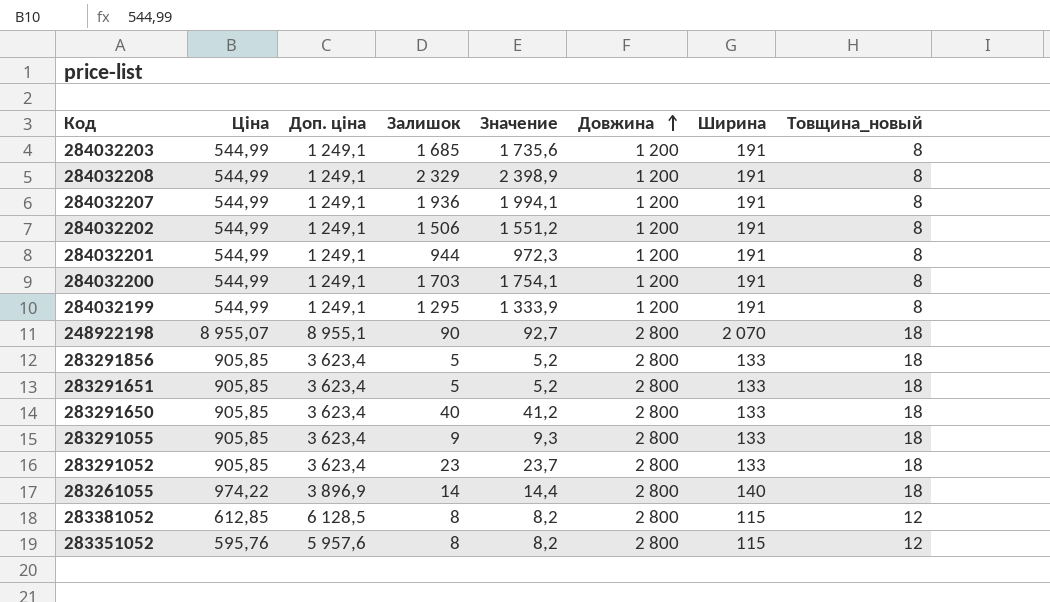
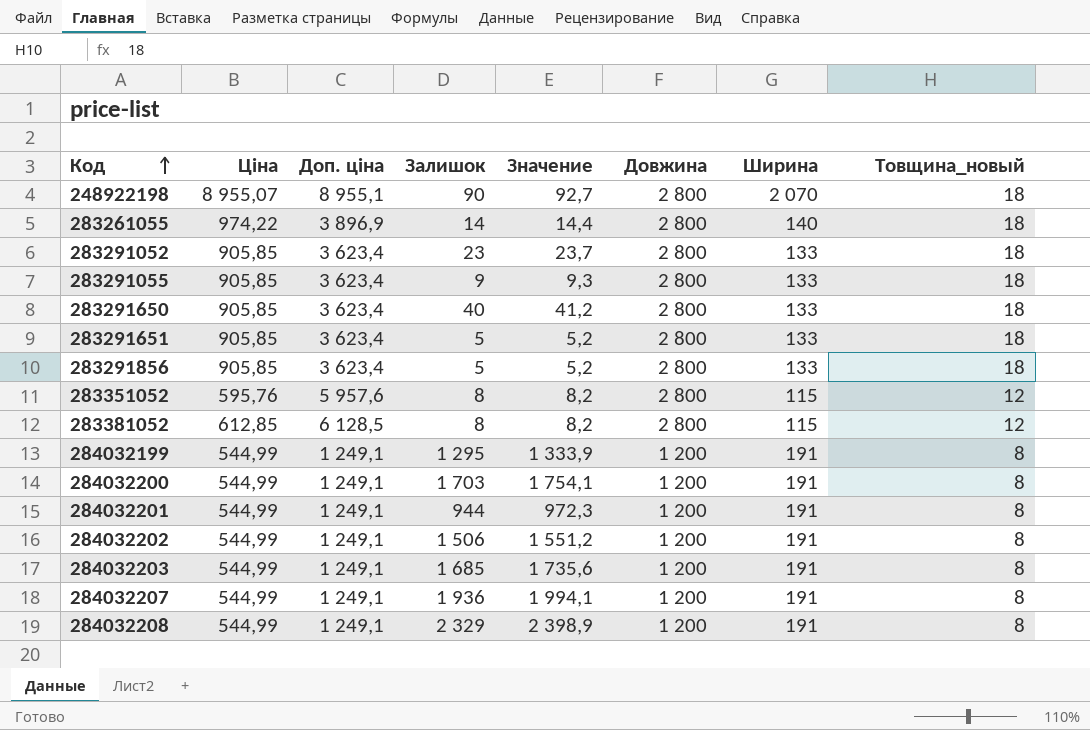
row order: Довжина ascending -> Код ascending

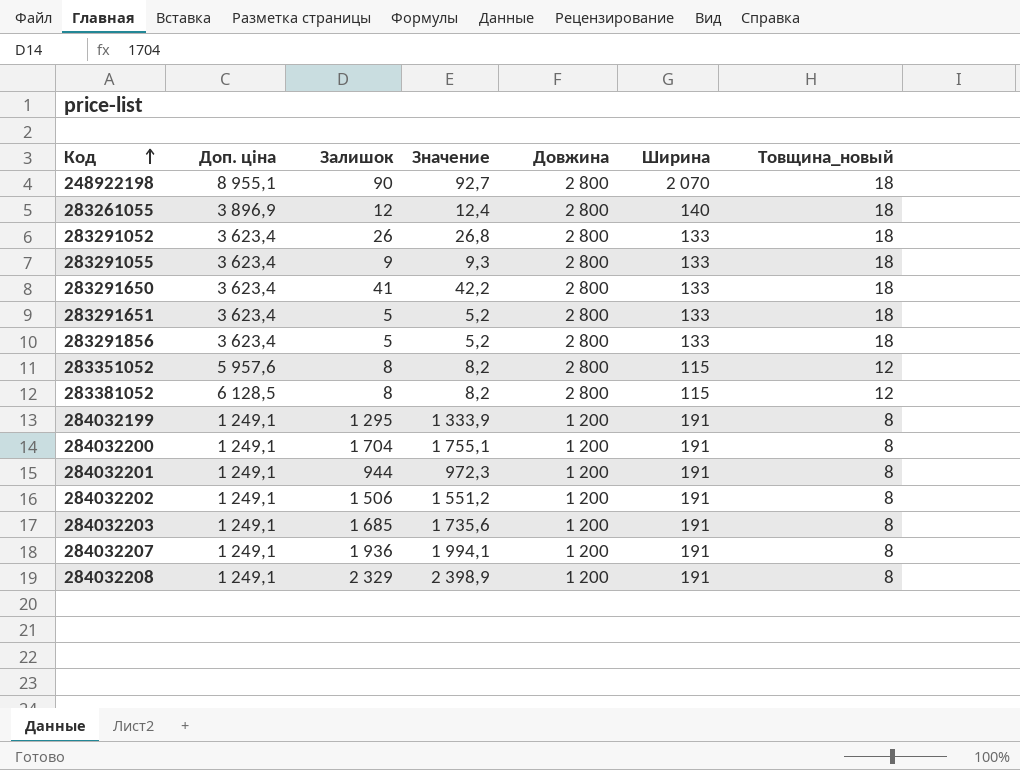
column Ціна | position: 2 -> none
283261055 | Залишок: 14 -> 12
283261055 | Значение: 14,4 -> 12,4
283291052 | Залишок: 23 -> 26
283291052 | Значение: 23,7 -> 26,8
283291650 | Залишок: 40 -> 41
283291650 | Значение: 41,2 -> 42,2
284032200 | Залишок: 1 703 -> 1 704
284032200 | Значение: 1 754,1 -> 1 755,1

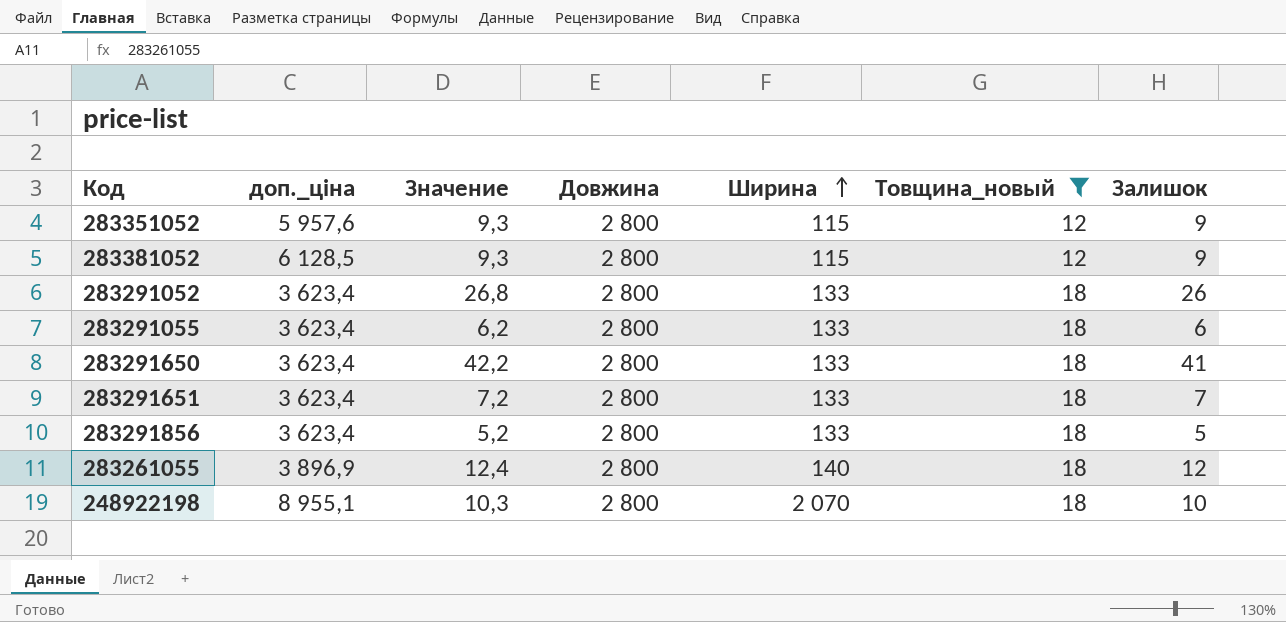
filter: none -> Товщина_новый != 8
row order: Код ascending -> Ширина ascending
column name: Доп. ціна -> доп._ціна
column Залишок | position: 3 -> 7
283351052 | Значение: 8,2 -> 9,3
283351052 | Залишок: 8 -> 9
283381052 | Значение: 8,2 -> 9,3
283381052 | Залишок: 8 -> 9
283291055 | Значение: 9,3 -> 6,2
283291055 | Залишок: 9 -> 6
283291651 | Значение: 5,2 -> 7,2
283291651 | Залишок: 5 -> 7
248922198 | Значение: 92,7 -> 10,3
248922198 | Залишок: 90 -> 10

